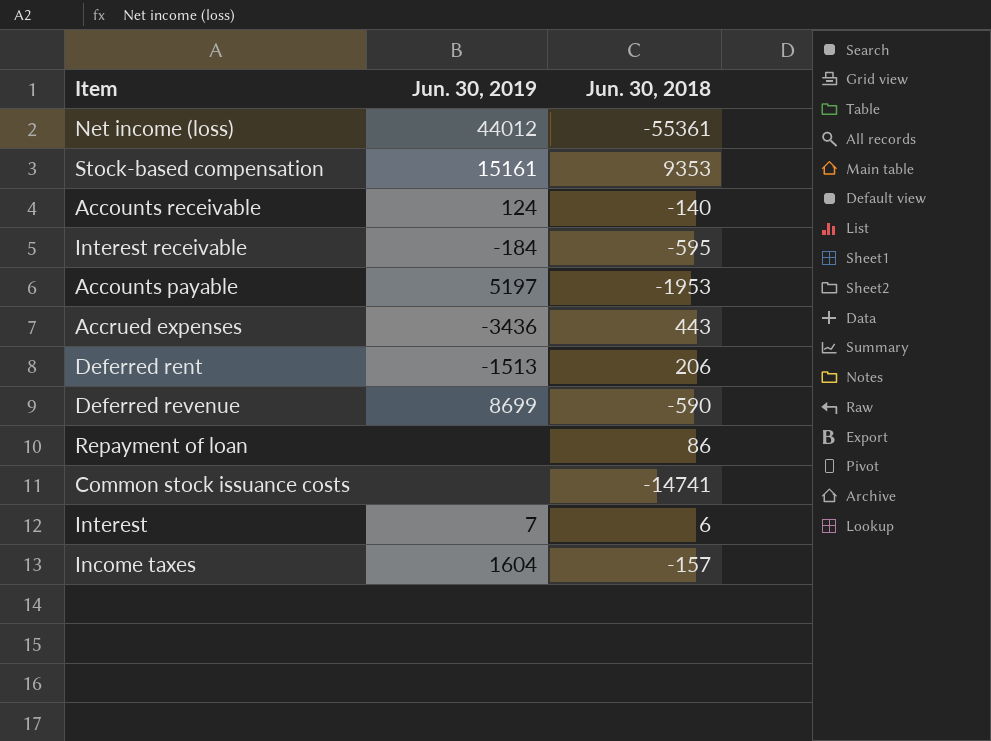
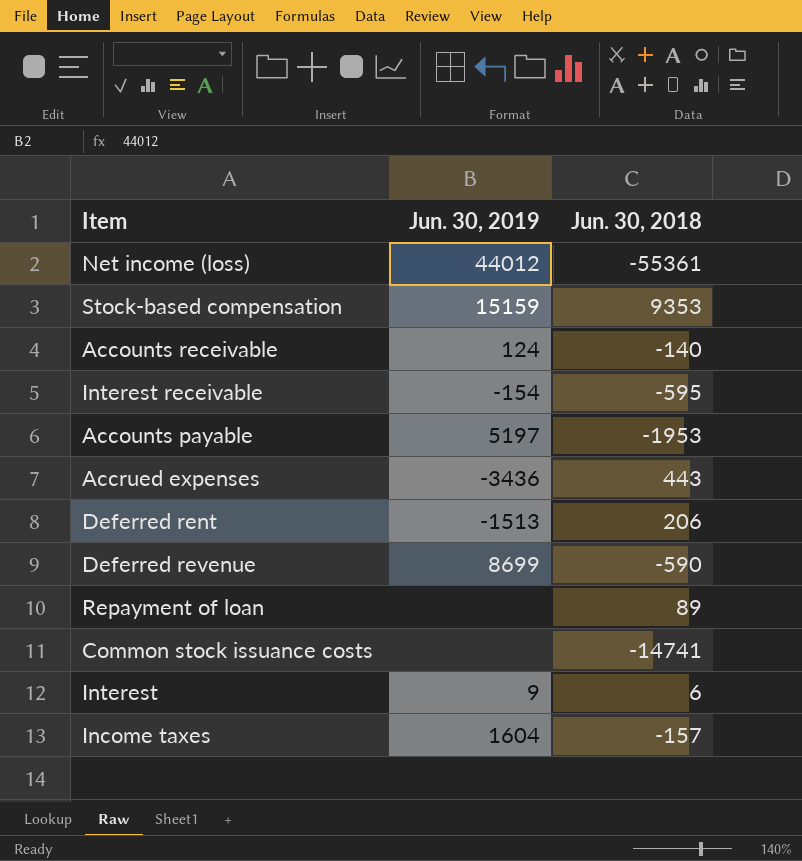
Stock-based compensation | Jun. 30, 2019: 15161 -> 15159
Interest receivable | Jun. 30, 2019: -184 -> -154
Repayment of loan | Jun. 30, 2018: 86 -> 89
Interest | Jun. 30, 2019: 7 -> 9

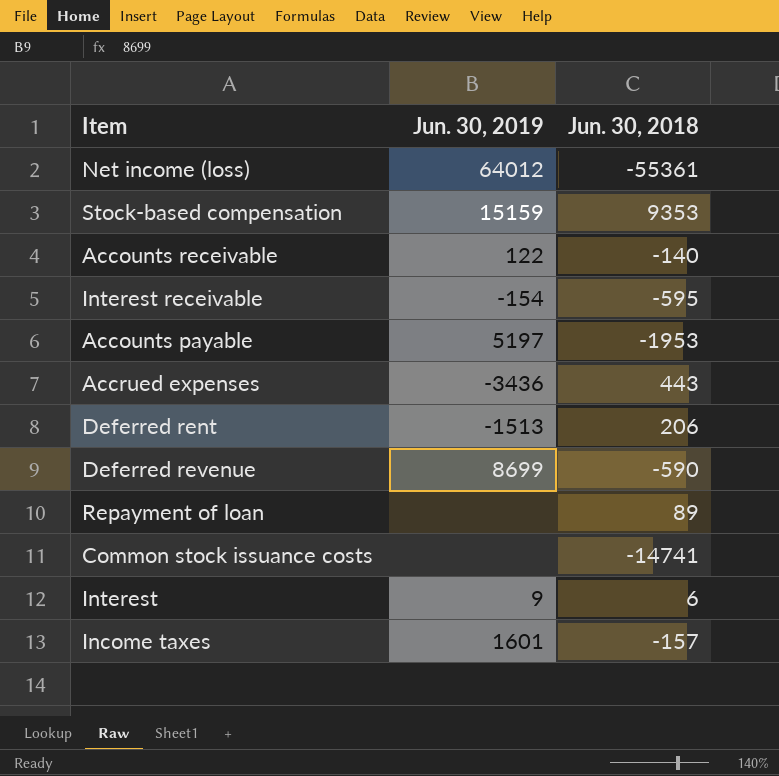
Net income (loss) | Jun. 30, 2019: 44012 -> 64012
Accounts receivable | Jun. 30, 2019: 124 -> 122
Income taxes | Jun. 30, 2019: 1604 -> 1601

